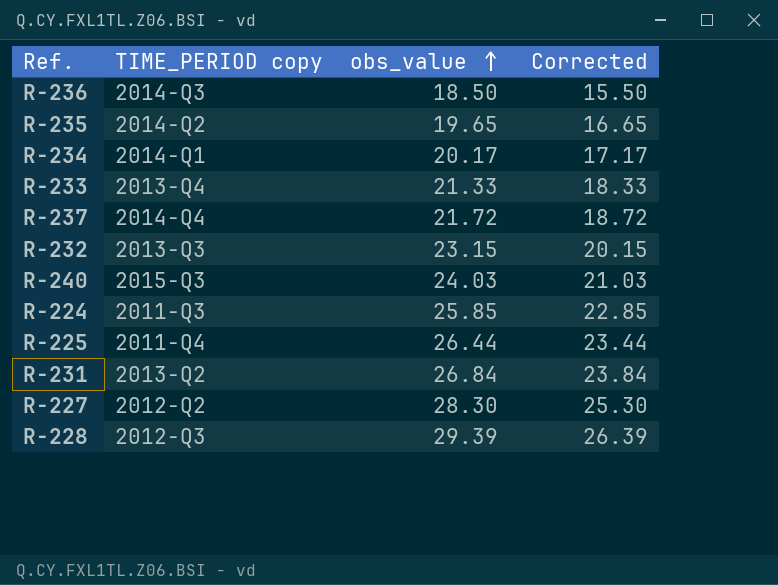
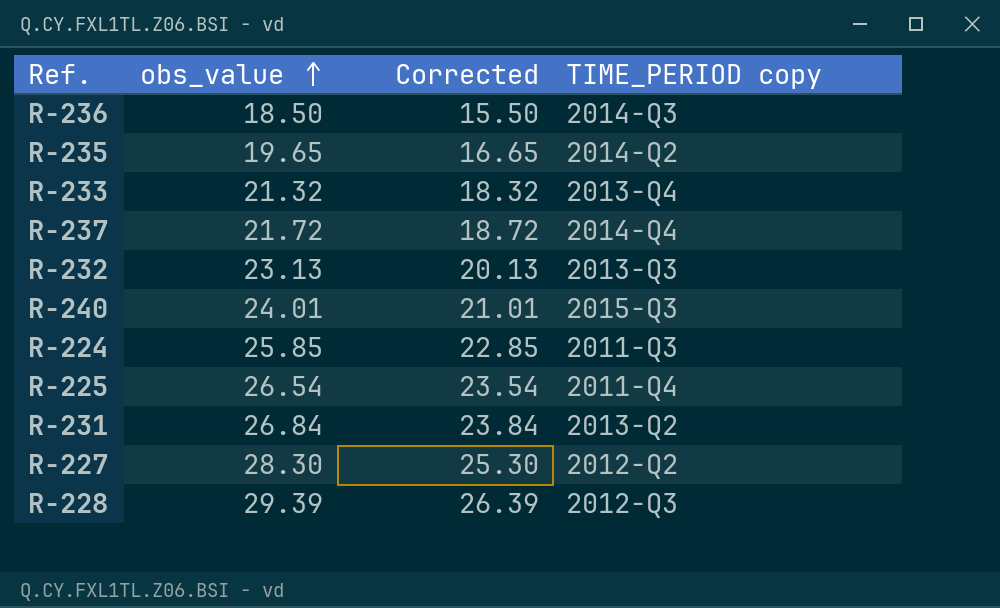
column TIME_PERIOD copy | position: 2 -> 4
row R-234: 2014-Q1 | 20.17 | 17.17 -> none
R-233 | obs_value: 21.33 -> 21.32
R-233 | Corrected: 18.33 -> 18.32
R-232 | obs_value: 23.15 -> 23.13
R-232 | Corrected: 20.15 -> 20.13
R-240 | obs_value: 24.03 -> 24.01
R-240 | Corrected: 21.03 -> 21.01
R-225 | obs_value: 26.44 -> 26.54
R-225 | Corrected: 23.44 -> 23.54

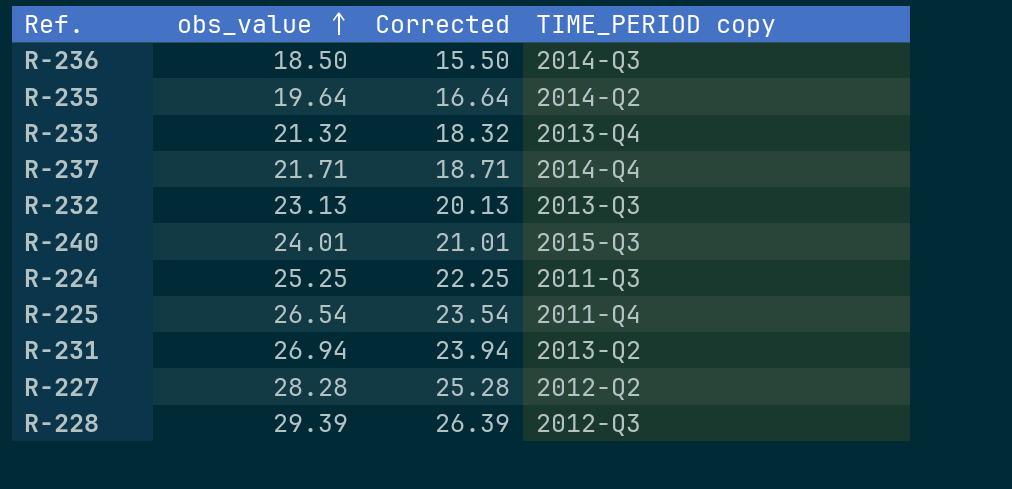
R-235 | obs_value: 19.65 -> 19.64
R-235 | Corrected: 16.65 -> 16.64
R-237 | obs_value: 21.72 -> 21.71
R-237 | Corrected: 18.72 -> 18.71
R-224 | obs_value: 25.85 -> 25.25
R-224 | Corrected: 22.85 -> 22.25
R-231 | obs_value: 26.84 -> 26.94
R-231 | Corrected: 23.84 -> 23.94
R-227 | obs_value: 28.30 -> 28.28
R-227 | Corrected: 25.30 -> 25.28

